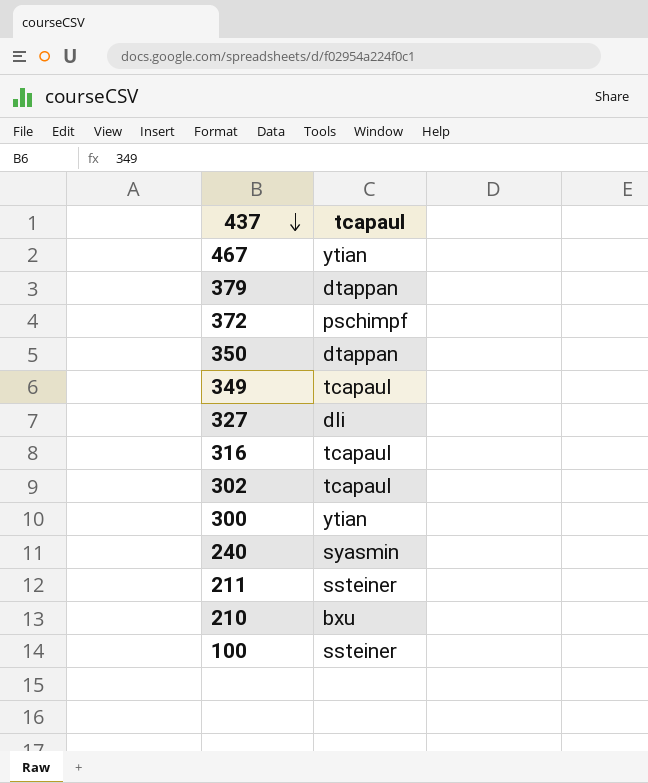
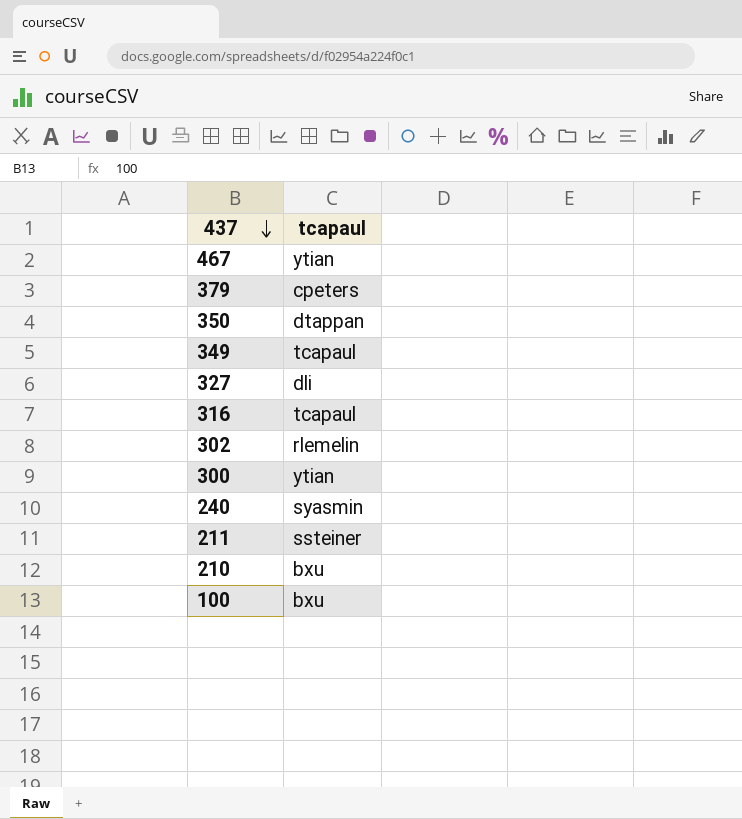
row 372: pschimpf -> none
379 | tcapaul: dtappan -> cpeters
302 | tcapaul: tcapaul -> rlemelin
100 | tcapaul: ssteiner -> bxu

